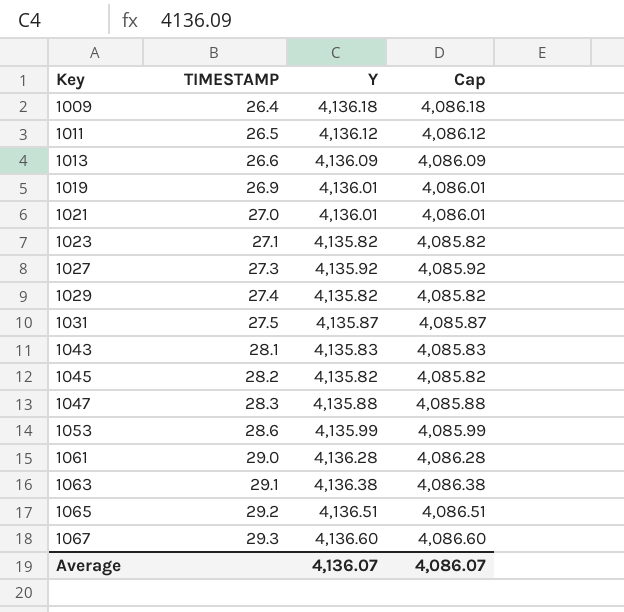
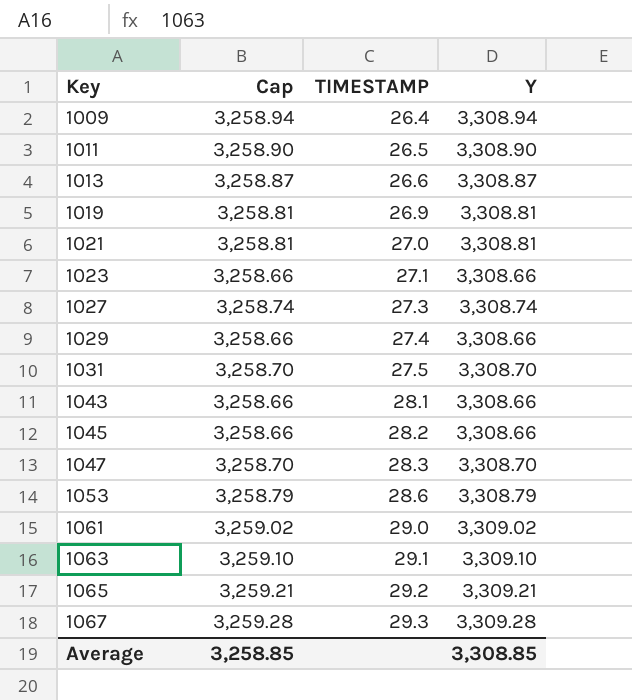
column Cap | position: 4 -> 2
1009 | Cap: 4,086.18 -> 3,258.94
1009 | Y: 4,136.18 -> 3,308.94
1011 | Cap: 4,086.12 -> 3,258.90
1011 | Y: 4,136.12 -> 3,308.90
1013 | Cap: 4,086.09 -> 3,258.87
1013 | Y: 4,136.09 -> 3,308.87
1019 | Cap: 4,086.01 -> 3,258.81
1019 | Y: 4,136.01 -> 3,308.81
1021 | Cap: 4,086.01 -> 3,258.81
1021 | Y: 4,136.01 -> 3,308.81
1023 | Cap: 4,085.82 -> 3,258.66
1023 | Y: 4,135.82 -> 3,308.66
1027 | Cap: 4,085.92 -> 3,258.74
1027 | Y: 4,135.92 -> 3,308.74
1029 | Cap: 4,085.82 -> 3,258.66
1029 | Y: 4,135.82 -> 3,308.66
1031 | Cap: 4,085.87 -> 3,258.70
1031 | Y: 4,135.87 -> 3,308.70
1043 | Cap: 4,085.83 -> 3,258.66
1043 | Y: 4,135.83 -> 3,308.66
1045 | Cap: 4,085.82 -> 3,258.66
1045 | Y: 4,135.82 -> 3,308.66
1047 | Cap: 4,085.88 -> 3,258.70
1047 | Y: 4,135.88 -> 3,308.70
1053 | Cap: 4,085.99 -> 3,258.79
1053 | Y: 4,135.99 -> 3,308.79
1061 | Cap: 4,086.28 -> 3,259.02
1061 | Y: 4,136.28 -> 3,309.02
1063 | Cap: 4,086.38 -> 3,259.10
1063 | Y: 4,136.38 -> 3,309.10
1065 | Cap: 4,086.51 -> 3,259.21
1065 | Y: 4,136.51 -> 3,309.21
1067 | Cap: 4,086.60 -> 3,259.28
1067 | Y: 4,136.60 -> 3,309.28
Average | Cap: 4,086.07 -> 3,258.85
Average | Y: 4,136.07 -> 3,308.85

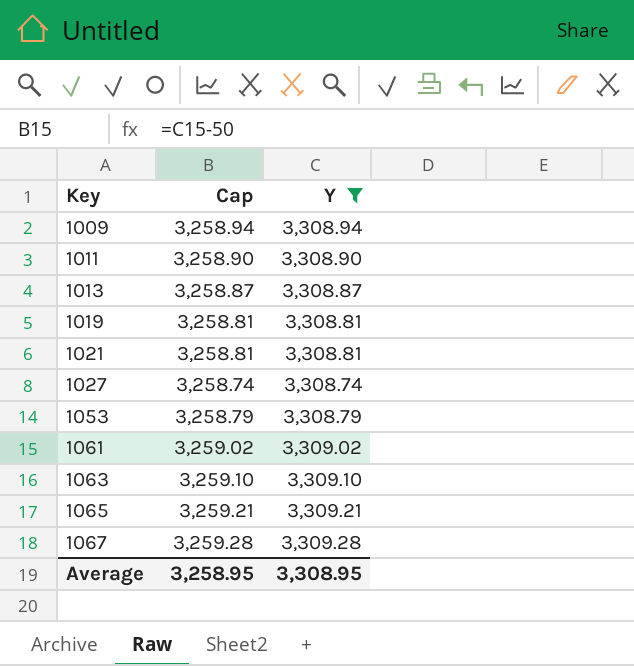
filter: none -> Y >= 3,308.74
column TIMESTAMP | position: 3 -> none
Average | Cap: 3,258.85 -> 3,258.95
Average | Y: 3,308.85 -> 3,308.95

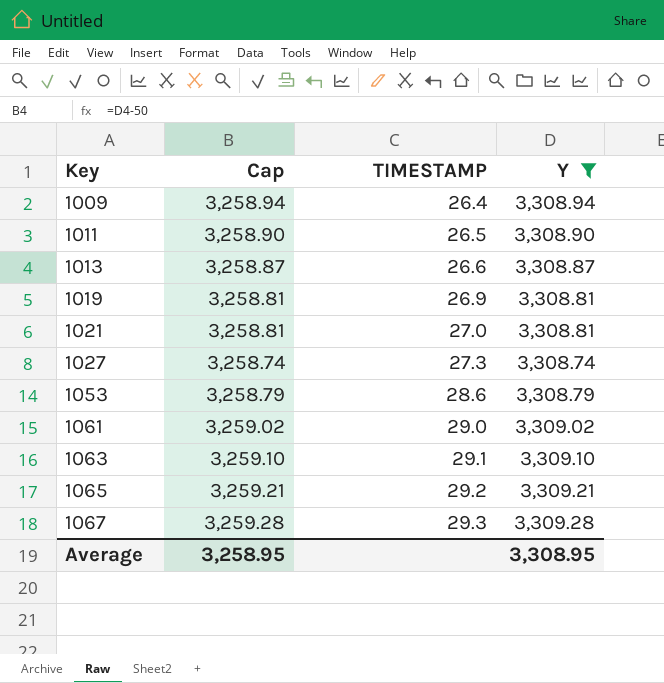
column TIMESTAMP | position: none -> 3

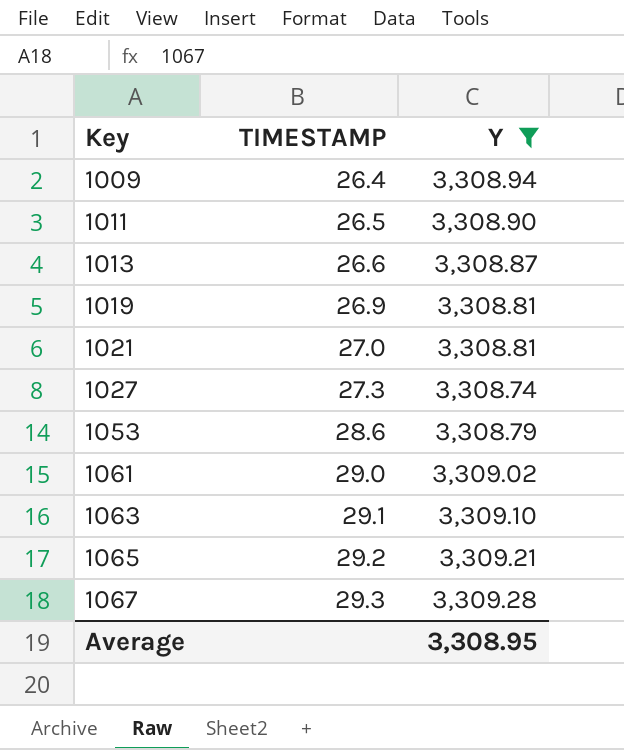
column Cap | formula: [Y] - 50 -> none

